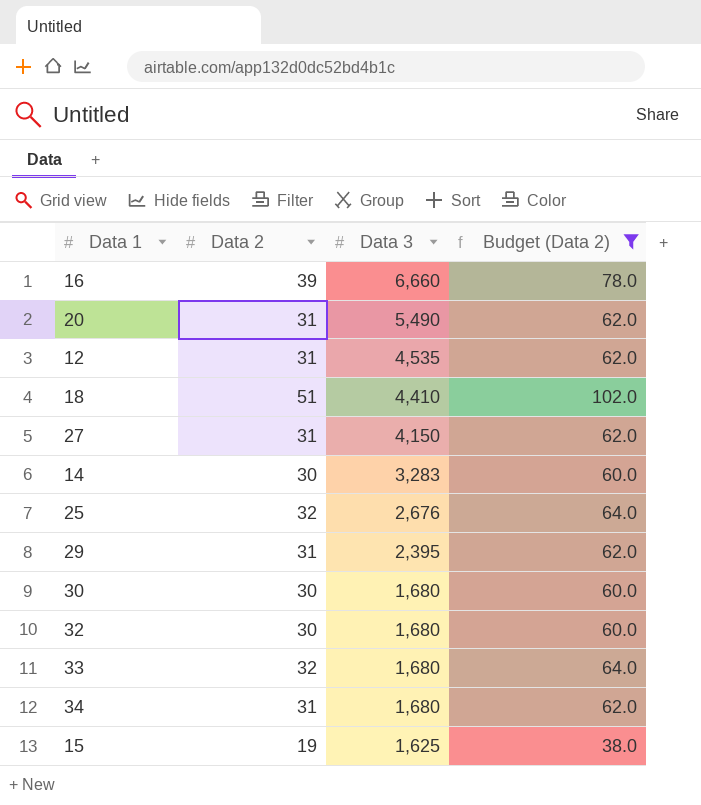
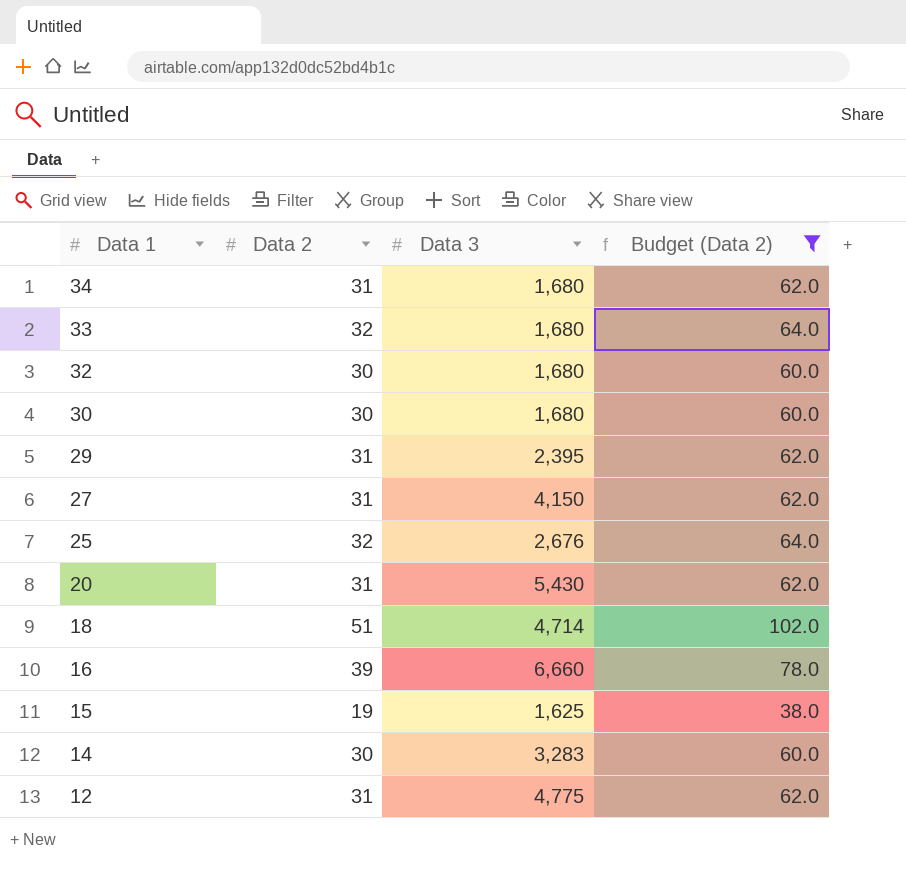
row order: Data 3 descending -> Data 1 descending
20 | Data 3: 5,490 -> 5,430
18 | Data 3: 4,410 -> 4,714
12 | Data 3: 4,535 -> 4,775

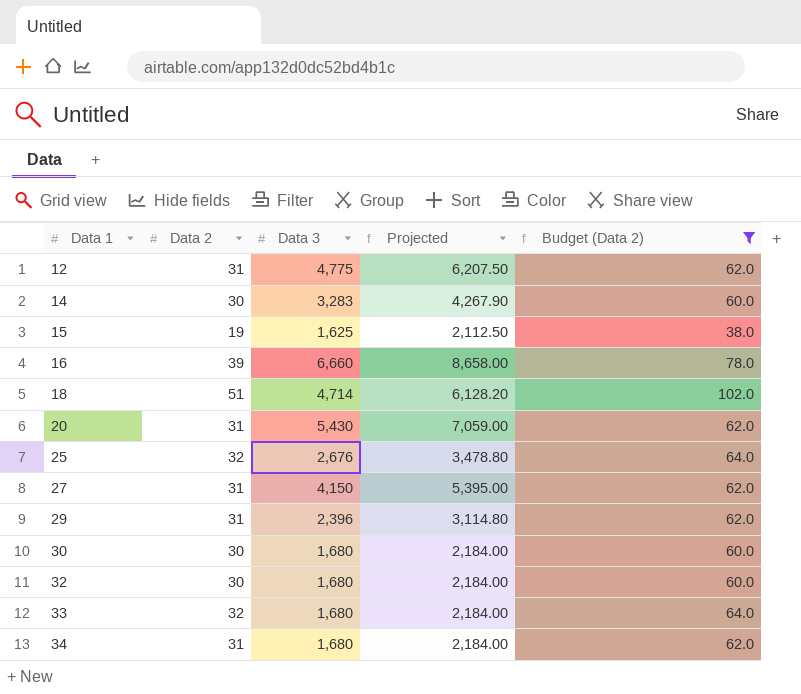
row order: Data 1 descending -> Data 1 ascending
column Projected | formula: none -> [Data 3] * 1.3
29 | Data 3: 2,395 -> 2,396

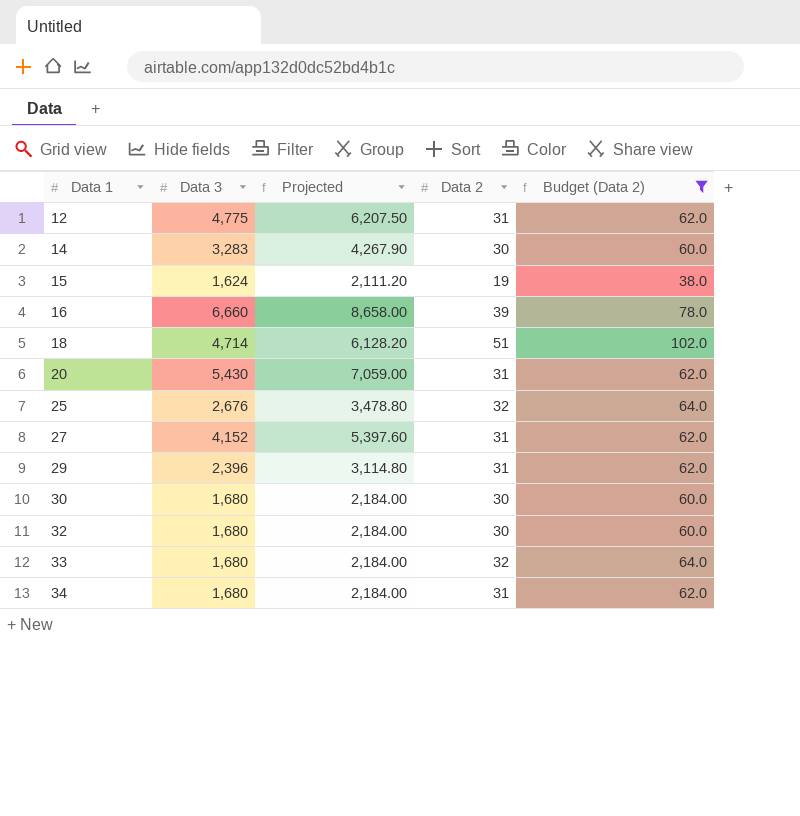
column Data 2 | position: 2 -> 4
15 | Data 3: 1,625 -> 1,624
15 | Projected: 2,112.50 -> 2,111.20
27 | Data 3: 4,150 -> 4,152
27 | Projected: 5,395.00 -> 5,397.60

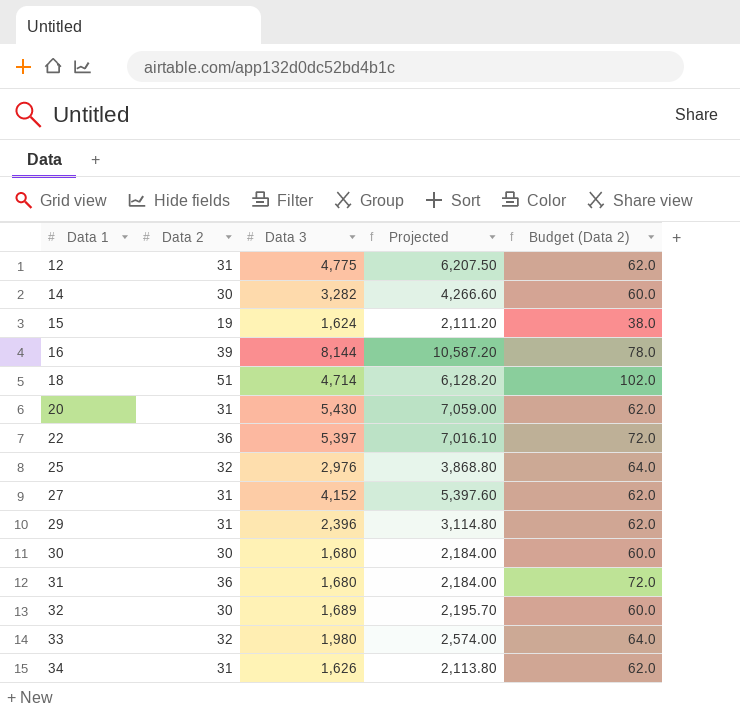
filter: Budget (Data 2) != 72.0 -> none
column Data 2 | position: 4 -> 2
14 | Data 3: 3,283 -> 3,282
14 | Projected: 4,267.90 -> 4,266.60
16 | Data 3: 6,660 -> 8,144
16 | Projected: 8,658.00 -> 10,587.20
25 | Data 3: 2,676 -> 2,976
25 | Projected: 3,478.80 -> 3,868.80
32 | Data 3: 1,680 -> 1,689
32 | Projected: 2,184.00 -> 2,195.70
33 | Data 3: 1,680 -> 1,980
33 | Projected: 2,184.00 -> 2,574.00
34 | Data 3: 1,680 -> 1,626
34 | Projected: 2,184.00 -> 2,113.80

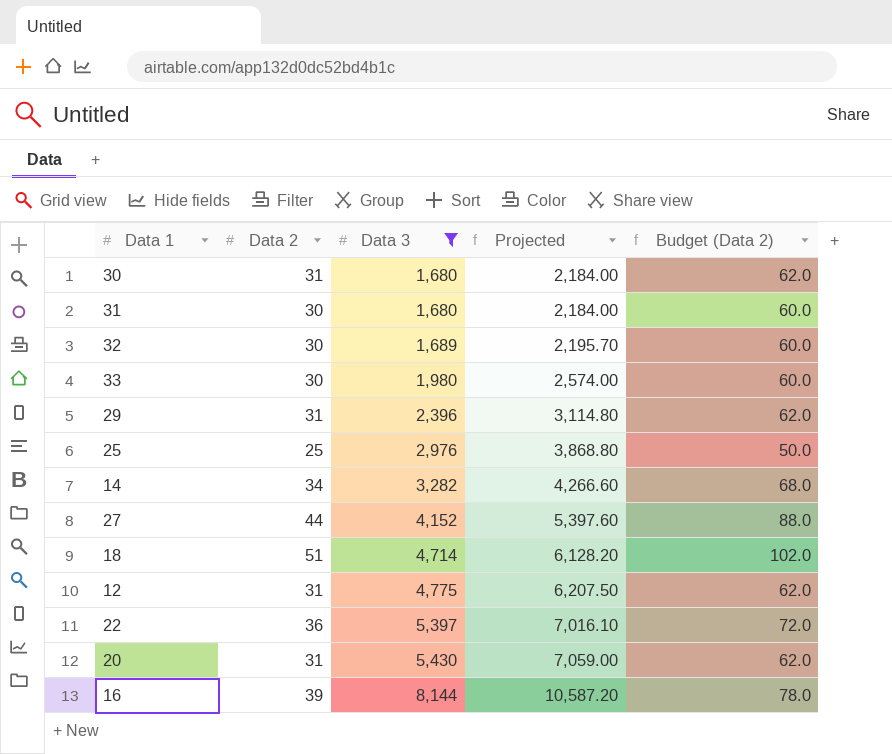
filter: none -> Data 3 >= 1,680
row order: Data 1 ascending -> Data 3 ascending
30 | Data 2: 30 -> 31
30 | Budget (Data 2): 60.0 -> 62.0
31 | Data 2: 36 -> 30
31 | Budget (Data 2): 72.0 -> 60.0
33 | Data 2: 32 -> 30
33 | Budget (Data 2): 64.0 -> 60.0
25 | Data 2: 32 -> 25
25 | Budget (Data 2): 64.0 -> 50.0
14 | Data 2: 30 -> 34
14 | Budget (Data 2): 60.0 -> 68.0
27 | Data 2: 31 -> 44
27 | Budget (Data 2): 62.0 -> 88.0

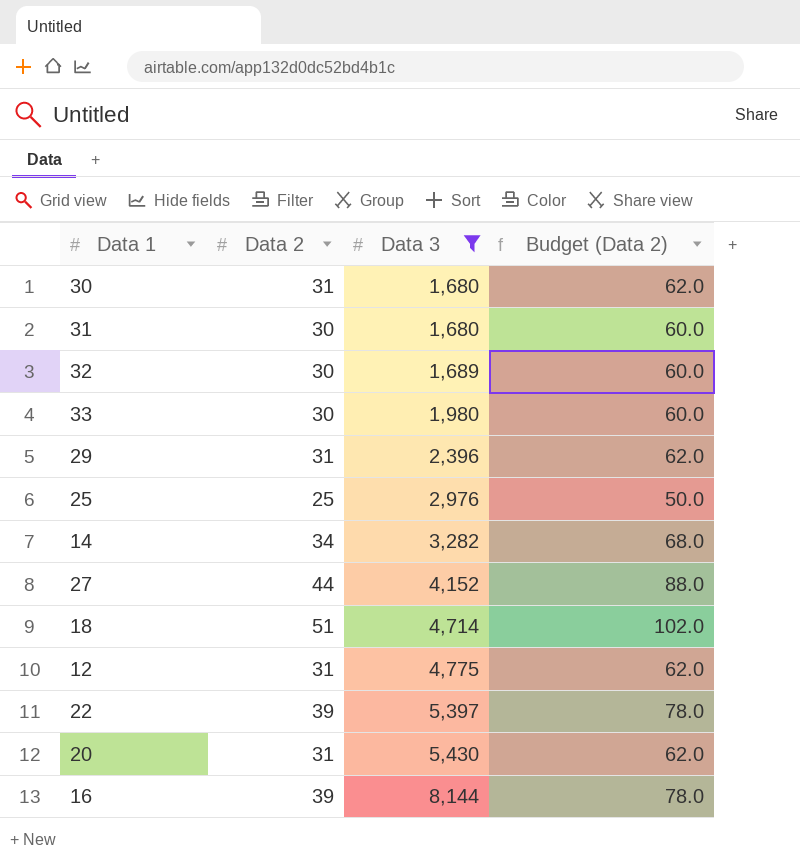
column Projected | formula: [Data 3] * 1.3 -> none
22 | Data 2: 36 -> 39
22 | Budget (Data 2): 72.0 -> 78.0

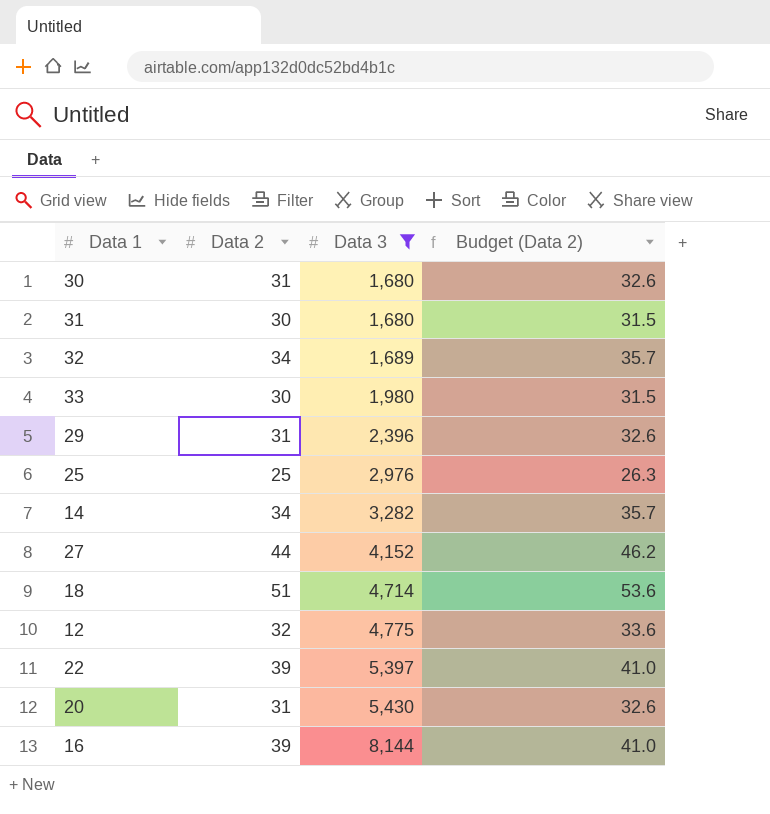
column Budget (Data 2) | formula: [Data 2] * 2 -> [Data 2] * 1.05
32 | Data 2: 30 -> 34
12 | Data 2: 31 -> 32

